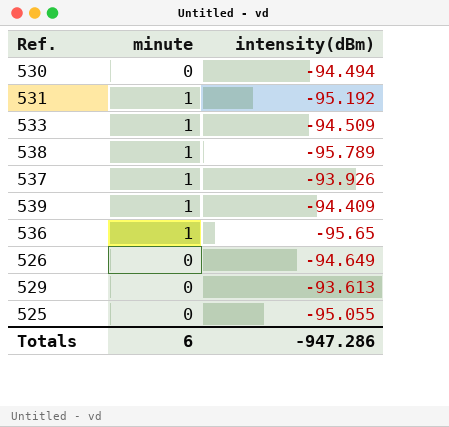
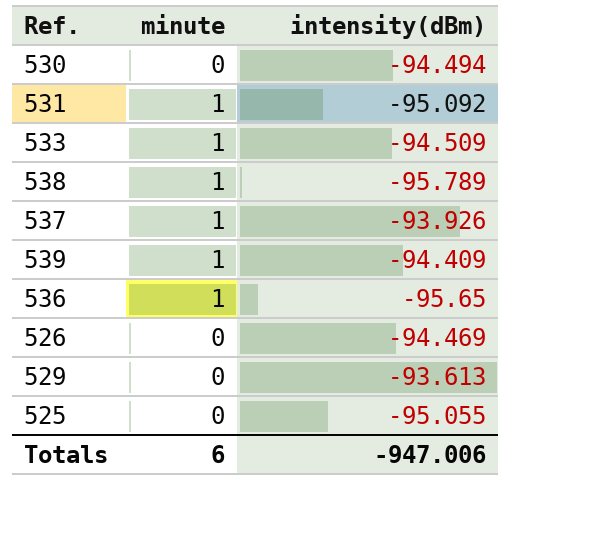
531 | intensity(dBm): -95.192 -> -95.092
526 | intensity(dBm): -94.649 -> -94.469
Totals | intensity(dBm): -947.286 -> -947.006

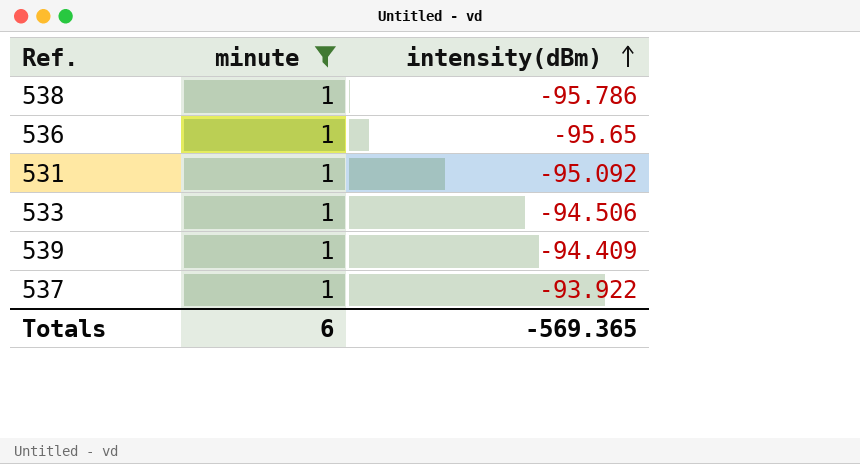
filter: none -> minute = 1
row order: none -> intensity(dBm) ascending
538 | intensity(dBm): -95.789 -> -95.786
533 | intensity(dBm): -94.509 -> -94.506
537 | intensity(dBm): -93.926 -> -93.922
Totals | intensity(dBm): -947.006 -> -569.365

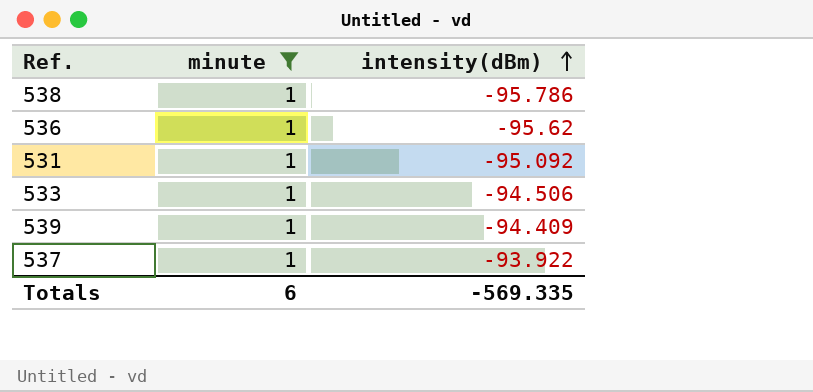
536 | intensity(dBm): -95.65 -> -95.62
Totals | intensity(dBm): -569.365 -> -569.335

